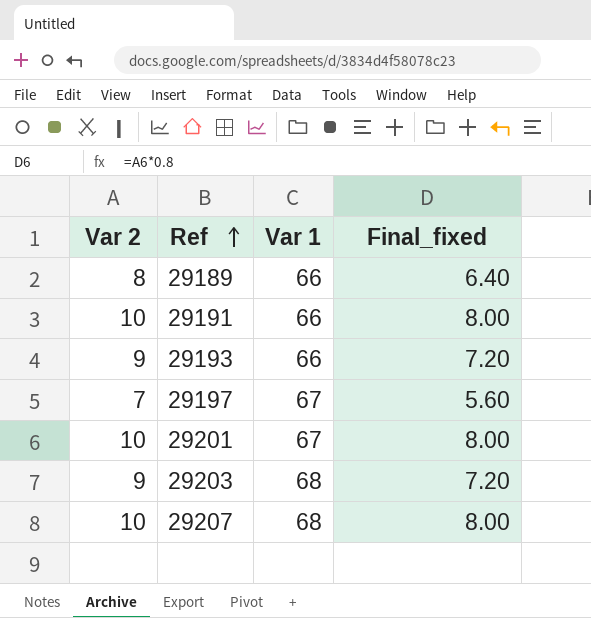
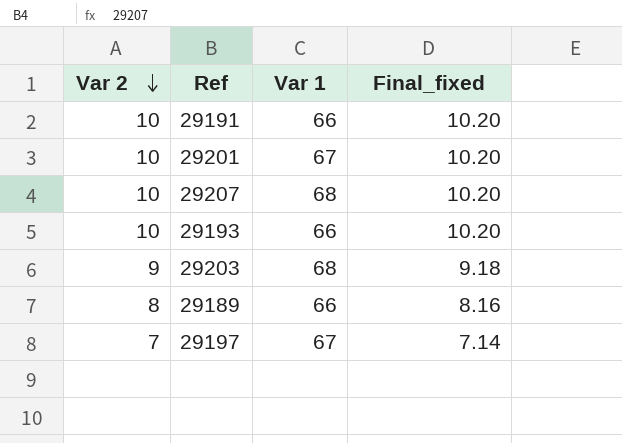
row order: Ref ascending -> Var 2 descending
column Final_fixed | formula: [Var 2] * 0.8 -> [Var 2] * 1.02
29193 | Var 2: 9 -> 10

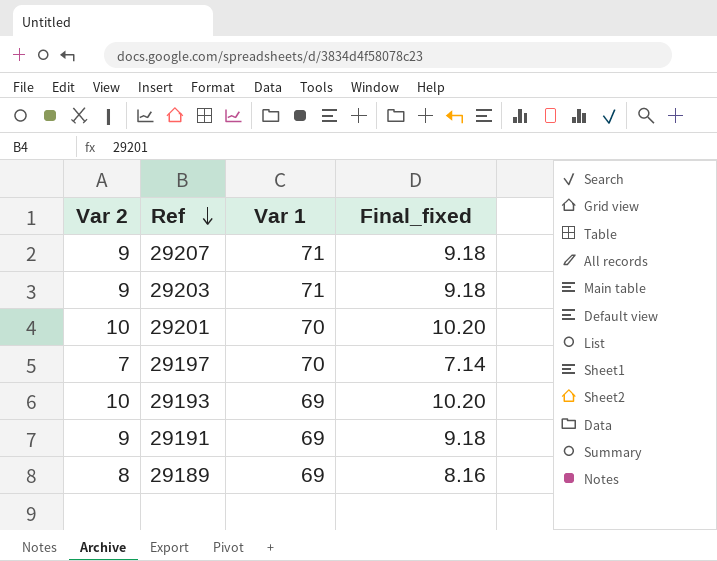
row order: Var 2 descending -> Ref descending
29207 | Var 2: 10 -> 9
29207 | Var 1: 68 -> 71
29207 | Final_fixed: 10.20 -> 9.18
29203 | Var 1: 68 -> 71
29201 | Var 1: 67 -> 70
29197 | Var 1: 67 -> 70
29193 | Var 1: 66 -> 69
29191 | Var 2: 10 -> 9
29191 | Var 1: 66 -> 69
29191 | Final_fixed: 10.20 -> 9.18
29189 | Var 1: 66 -> 69

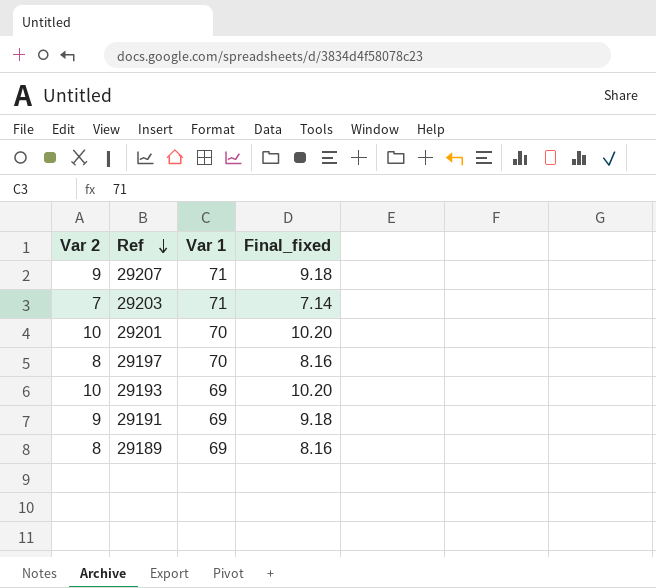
29203 | Var 2: 9 -> 7
29203 | Final_fixed: 9.18 -> 7.14
29197 | Var 2: 7 -> 8
29197 | Final_fixed: 7.14 -> 8.16

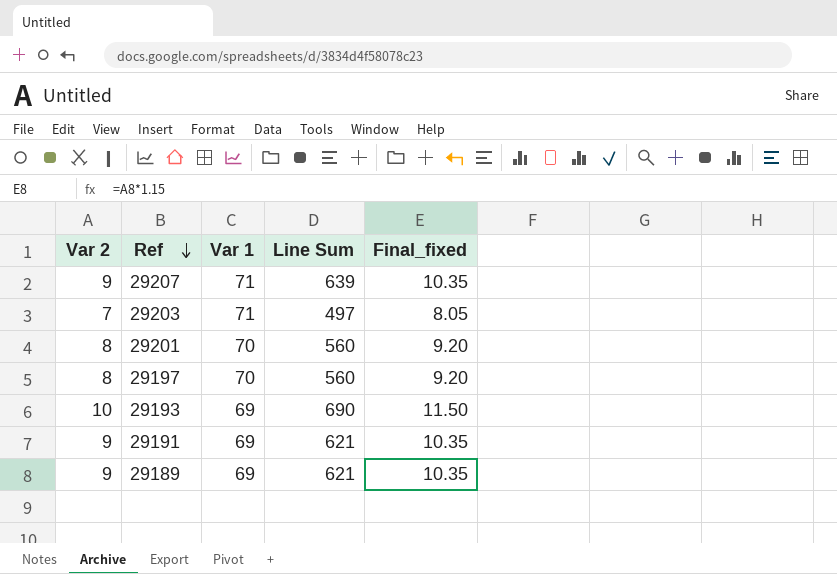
column Line Sum | formula: none -> [Var 2] * [Var 1]
column Final_fixed | formula: [Var 2] * 1.02 -> [Var 2] * 1.15
29201 | Var 2: 10 -> 8
29189 | Var 2: 8 -> 9

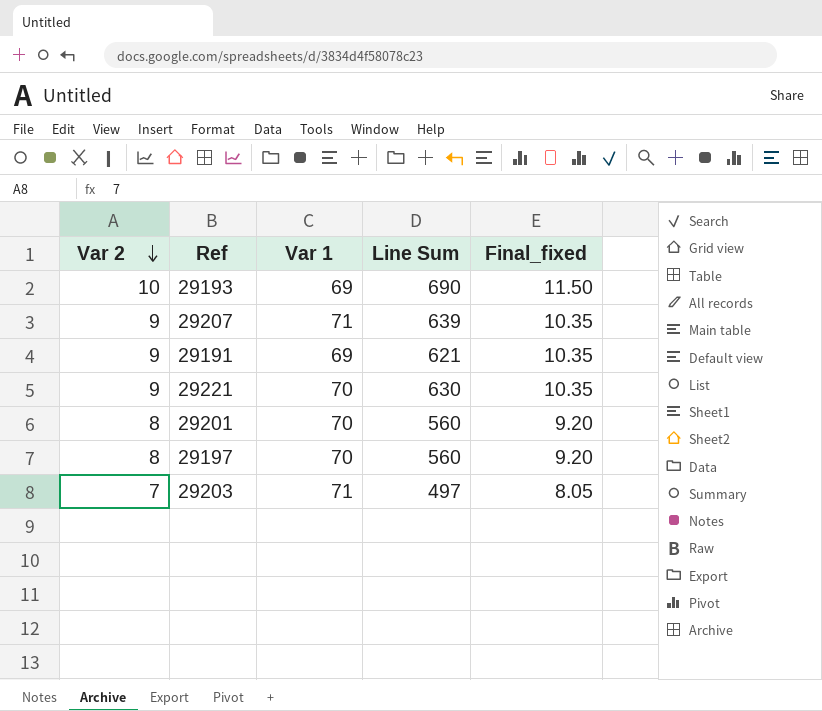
row order: Ref descending -> Var 2 descending
row 29189: 9 | 69 | 621 | 10.35 -> none
row 29221: none -> 9 | 70 | 630 | 10.35

